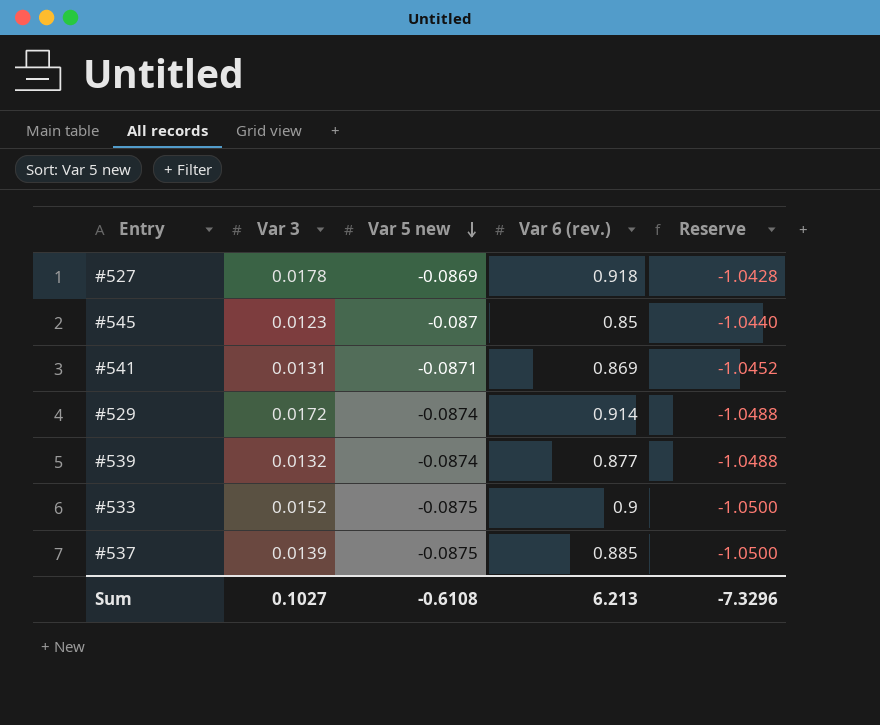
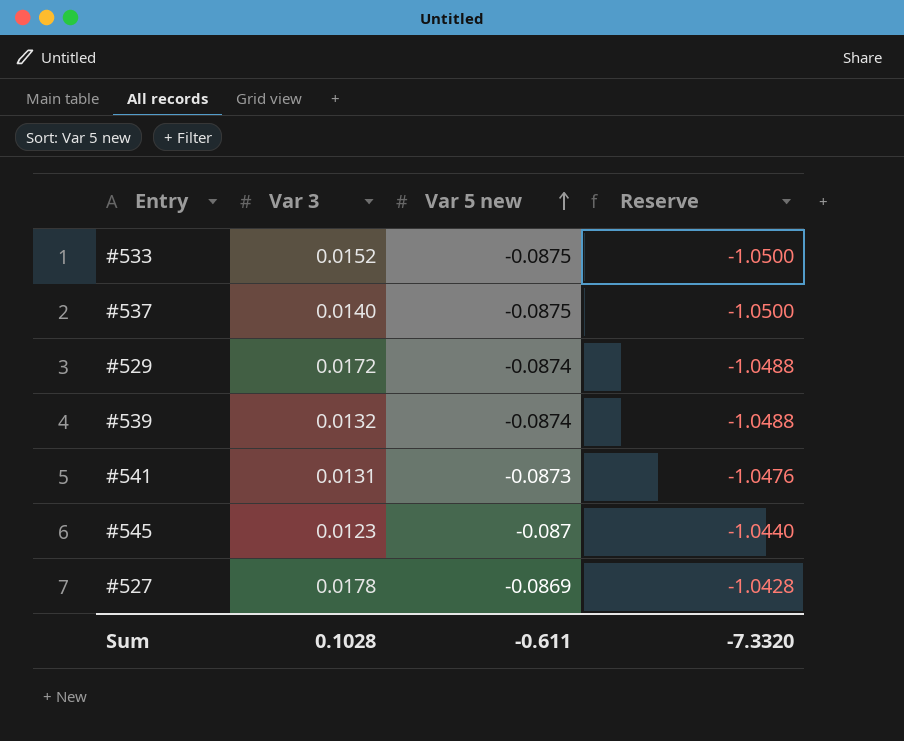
row order: Var 5 new descending -> Var 5 new ascending
column Var 6 (rev.) | position: 4 -> none
#537 | Var 3: 0.0139 -> 0.0140
#541 | Var 5 new: -0.0871 -> -0.0873
#541 | Reserve: -1.0452 -> -1.0476
Sum | Var 3: 0.1027 -> 0.1028
Sum | Var 5 new: -0.6108 -> -0.611
Sum | Reserve: -7.3296 -> -7.3320

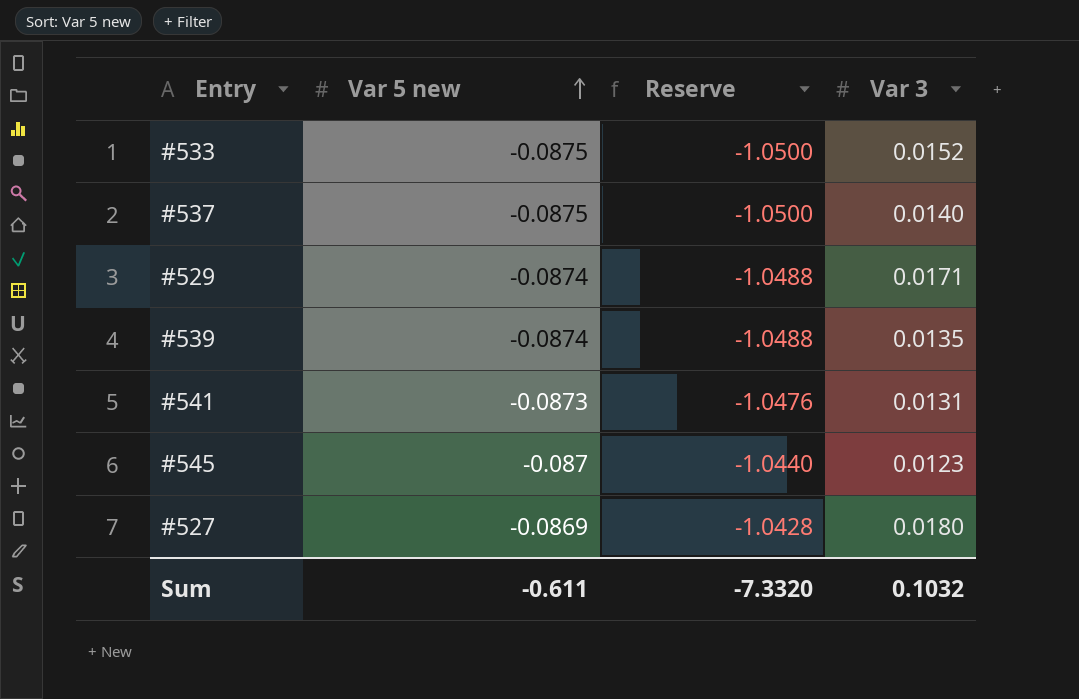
column Var 3 | position: 2 -> 4
#529 | Var 3: 0.0172 -> 0.0171
#539 | Var 3: 0.0132 -> 0.0135
#527 | Var 3: 0.0178 -> 0.0180
Sum | Var 3: 0.1028 -> 0.1032

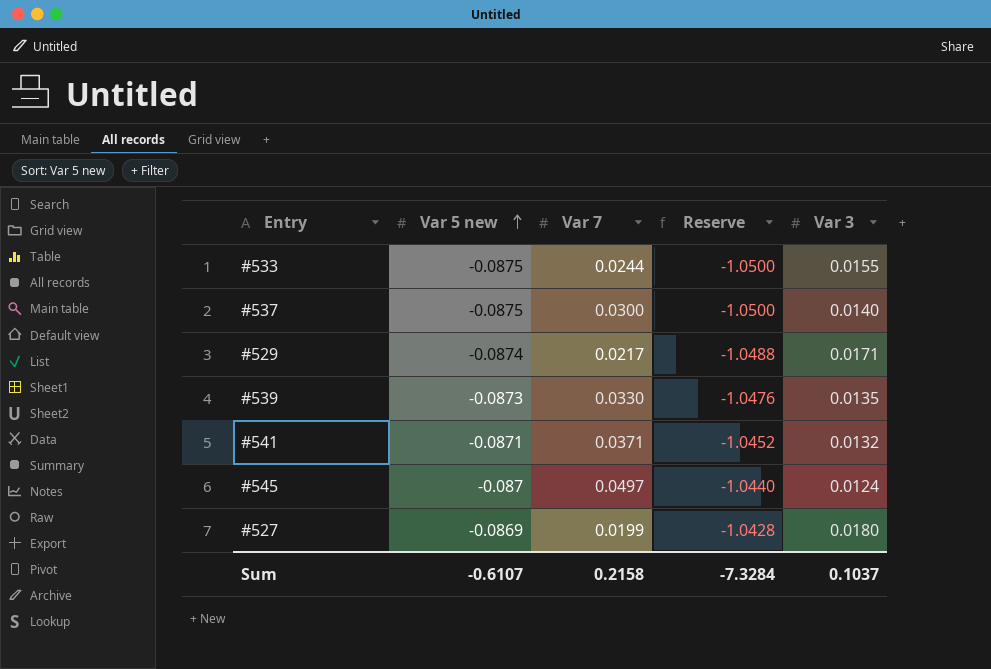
column Var 7 | position: none -> 3
#533 | Var 3: 0.0152 -> 0.0155
#539 | Var 5 new: -0.0874 -> -0.0873
#539 | Reserve: -1.0488 -> -1.0476
#541 | Var 5 new: -0.0873 -> -0.0871
#541 | Reserve: -1.0476 -> -1.0452
#541 | Var 3: 0.0131 -> 0.0132
#545 | Var 3: 0.0123 -> 0.0124
Sum | Var 5 new: -0.611 -> -0.6107
Sum | Reserve: -7.3320 -> -7.3284
Sum | Var 3: 0.1032 -> 0.1037

